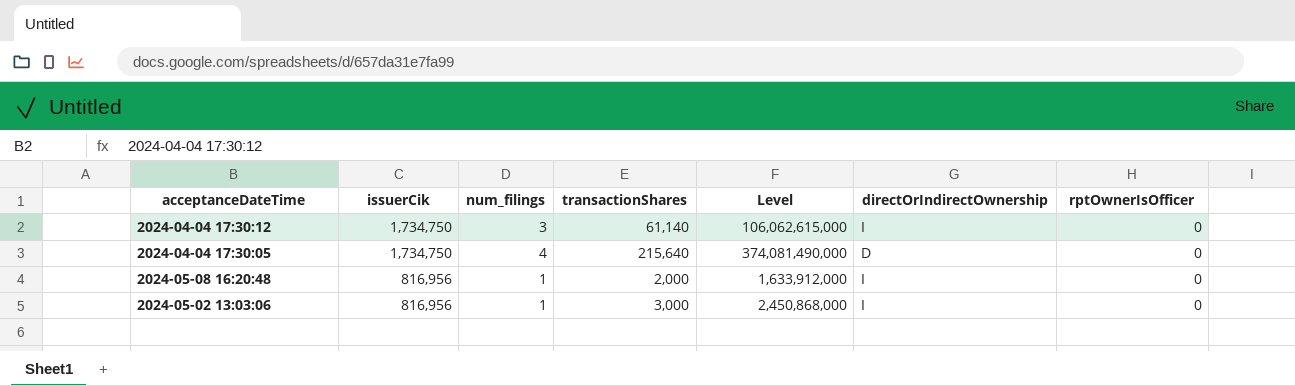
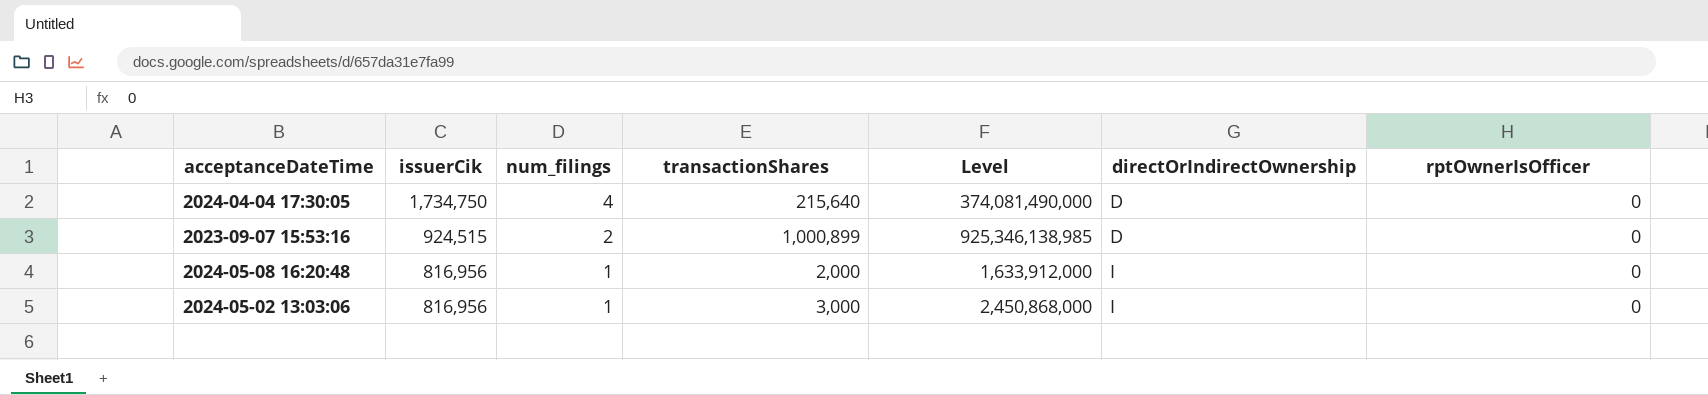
row 2024-04-04 17:30:12: 1,734,750 | 3 | 61,140 | 106,062,615,000 | I | 0 -> none
row 2023-09-07 15:53:16: none -> 924,515 | 2 | 1,000,899 | 925,346,138,985 | D | 0

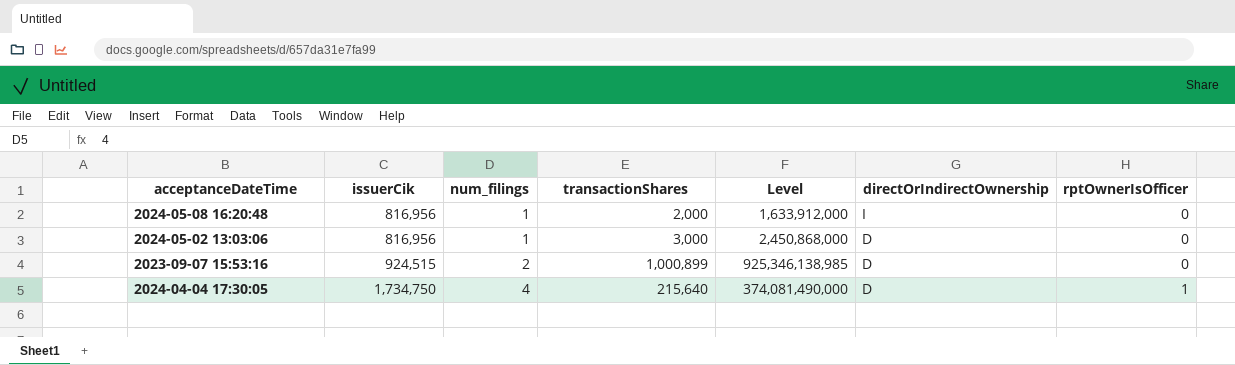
row order: issuerCik descending -> issuerCik ascending
2024-05-02 13:03:06 | directOrIndirectOwnership: I -> D
2024-04-04 17:30:05 | rptOwnerIsOfficer: 0 -> 1

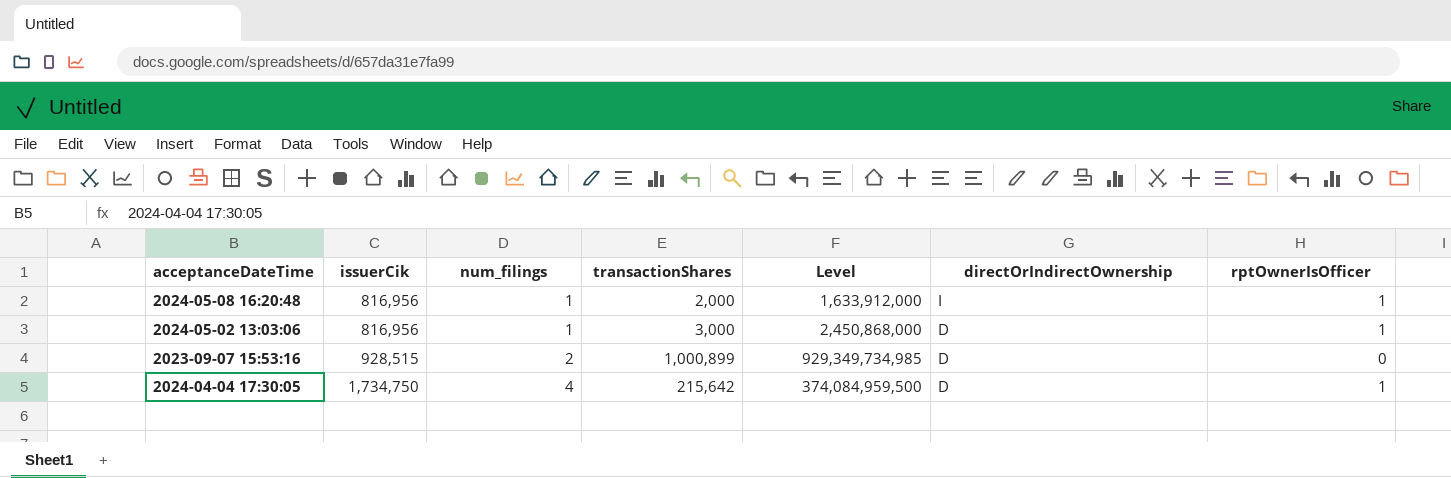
2024-05-08 16:20:48 | rptOwnerIsOfficer: 0 -> 1
2024-05-02 13:03:06 | rptOwnerIsOfficer: 0 -> 1
2023-09-07 15:53:16 | issuerCik: 924,515 -> 928,515
2023-09-07 15:53:16 | Level: 925,346,138,985 -> 929,349,734,985
2024-04-04 17:30:05 | transactionShares: 215,640 -> 215,642
2024-04-04 17:30:05 | Level: 374,081,490,000 -> 374,084,959,500

